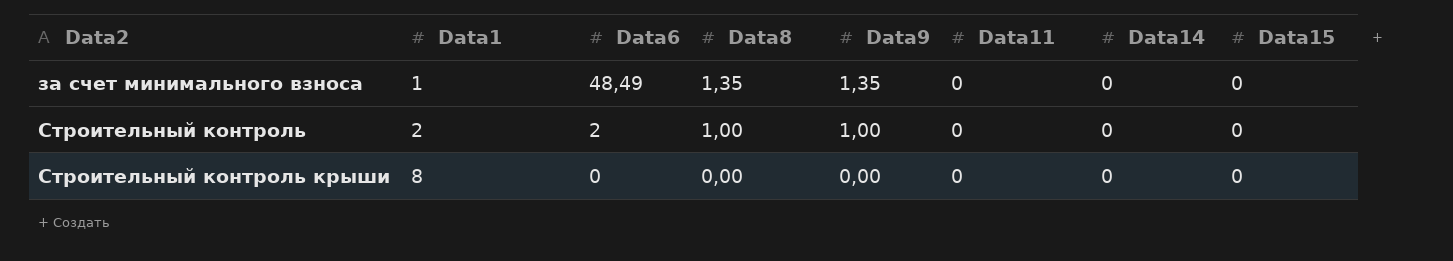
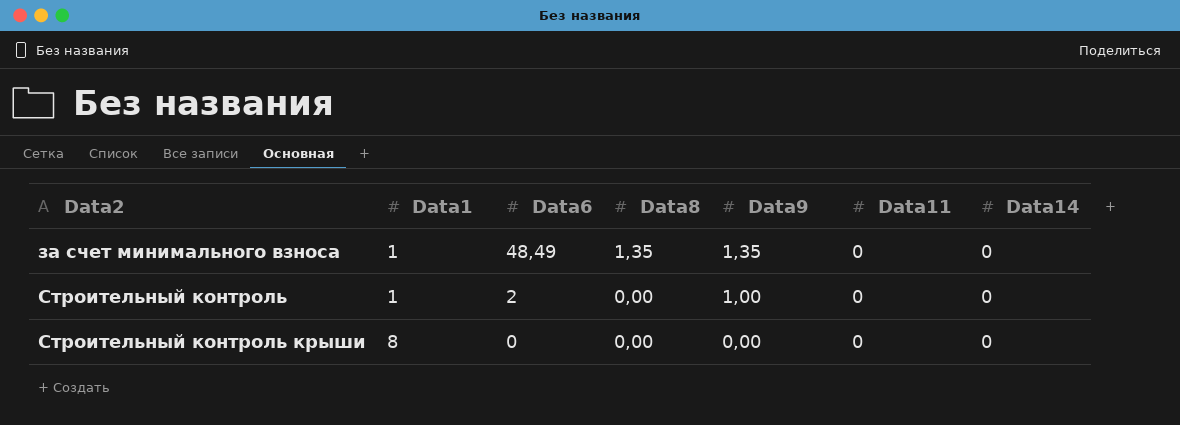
column Data15 | position: 8 -> none
Строительный контроль | Data1: 2 -> 1
Строительный контроль | Data8: 1,00 -> 0,00

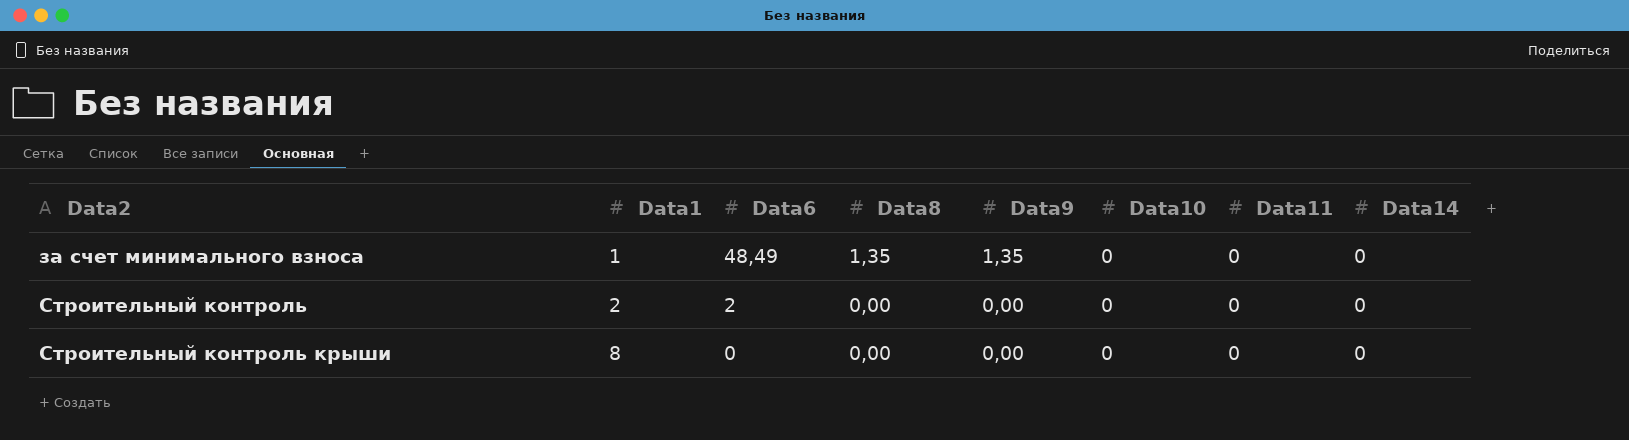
column Data10 | position: none -> 6
Строительный контроль | Data1: 1 -> 2
Строительный контроль | Data9: 1,00 -> 0,00

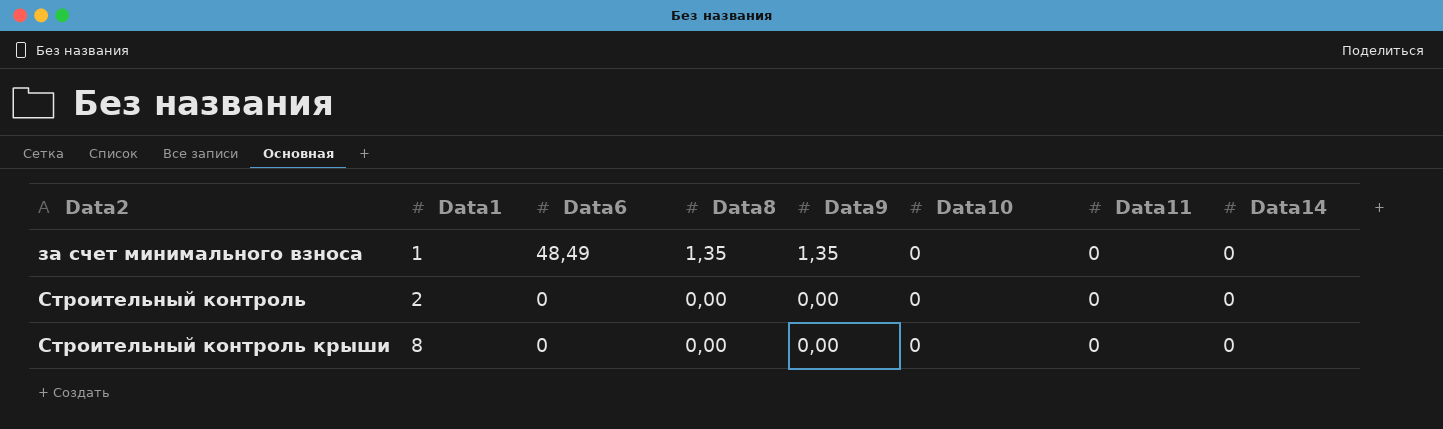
Строительный контроль | Data6: 2 -> 0

